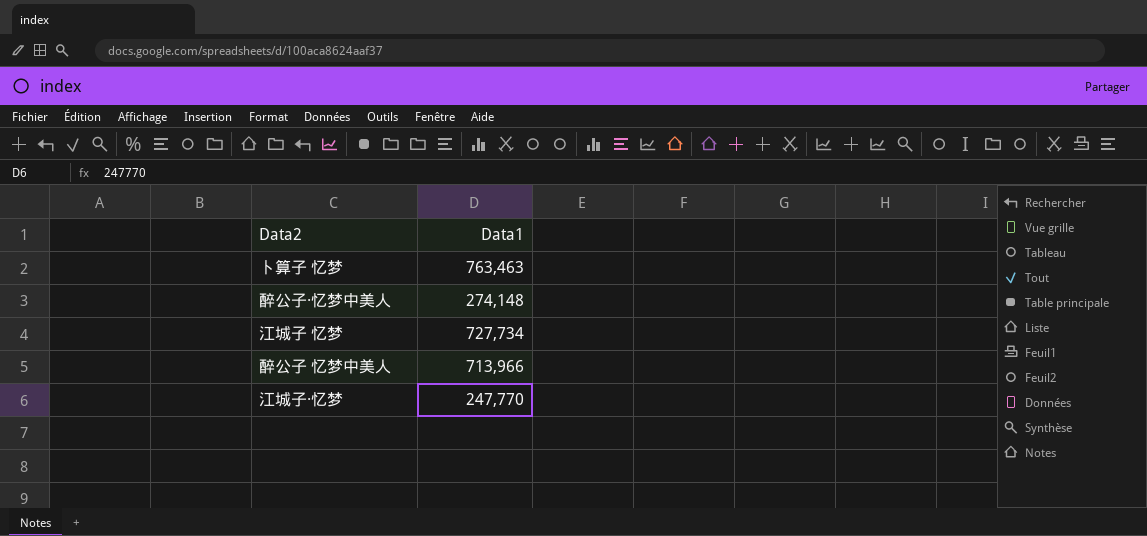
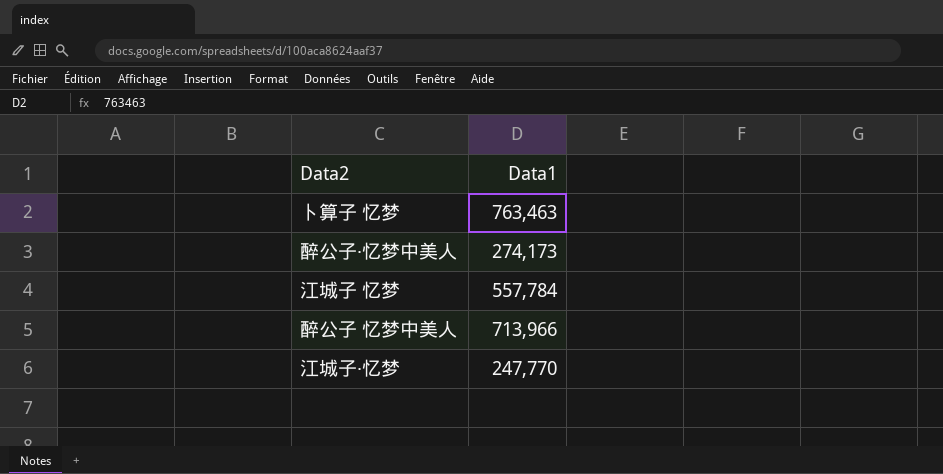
醉公子·忆梦中美人 | Data1: 274,148 -> 274,173
江城子 忆梦 | Data1: 727,734 -> 557,784

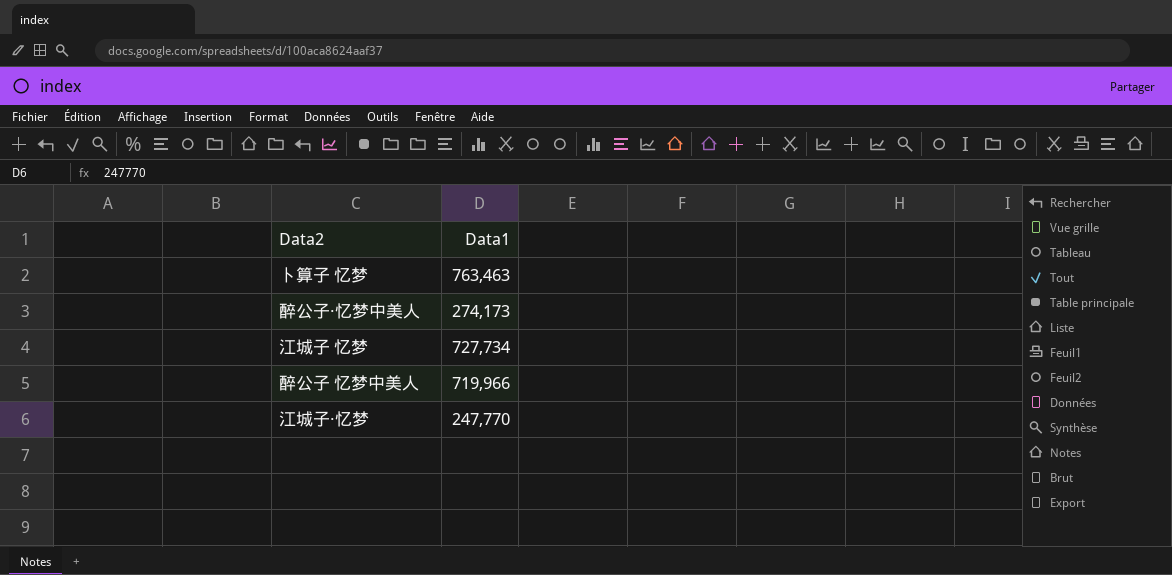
江城子 忆梦 | Data1: 557,784 -> 727,734
醉公子 忆梦中美人 | Data1: 713,966 -> 719,966

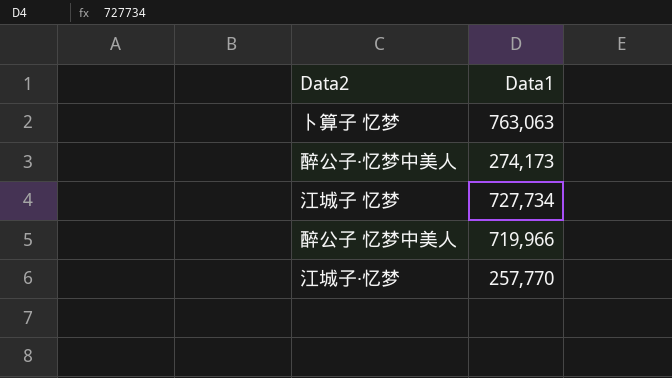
卜算子 忆梦 | Data1: 763,463 -> 763,063
江城子·忆梦 | Data1: 247,770 -> 257,770

